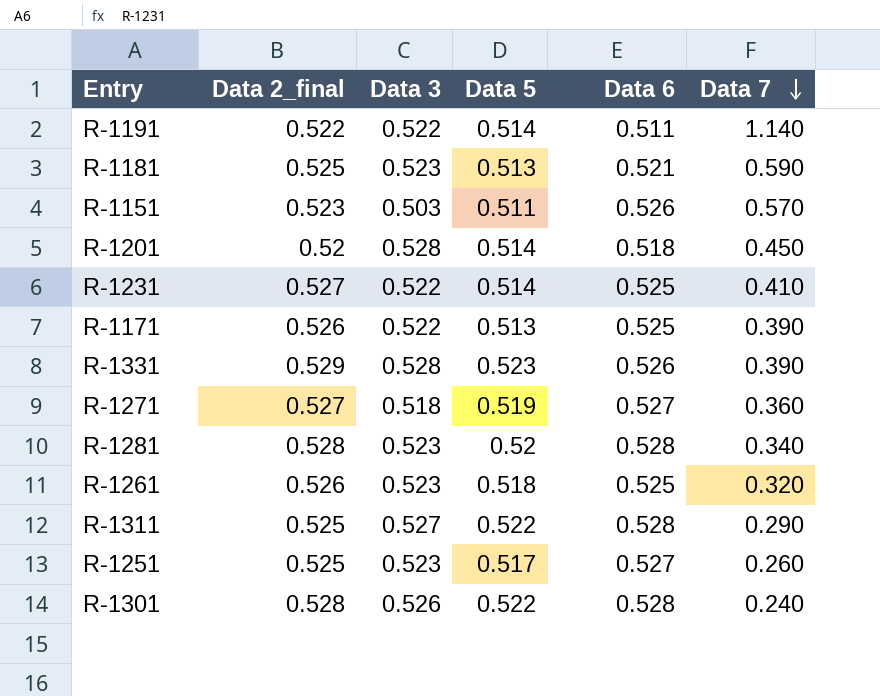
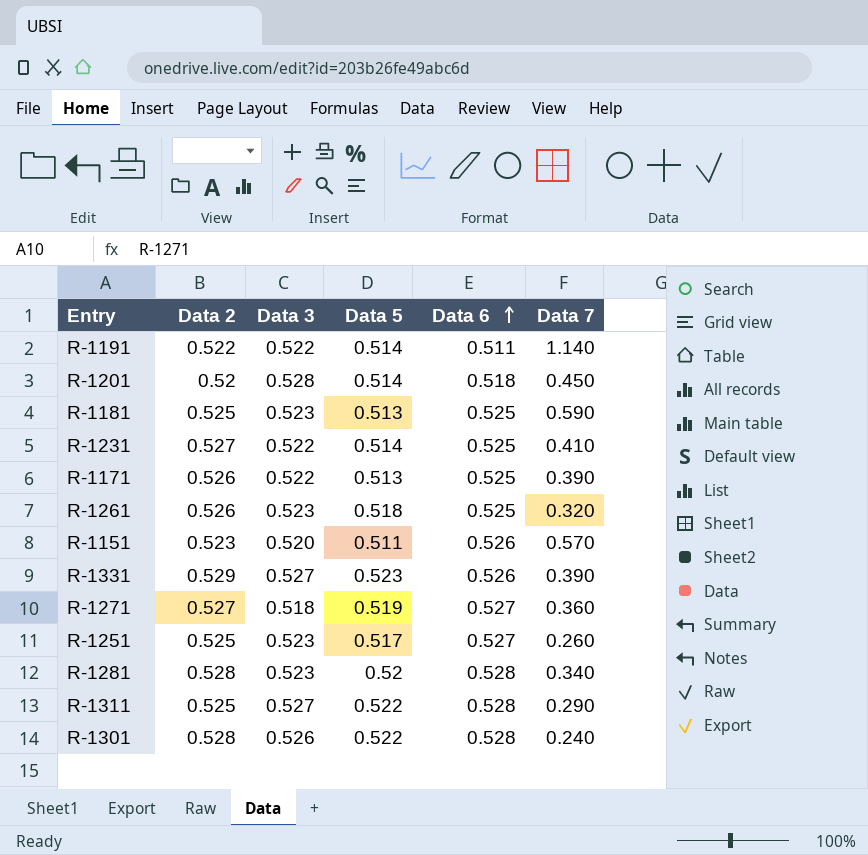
row order: Data 7 descending -> Data 6 ascending
column name: Data 2_final -> Data 2
R-1181 | Data 6: 0.521 -> 0.525
R-1151 | Data 3: 0.503 -> 0.520
R-1331 | Data 3: 0.528 -> 0.527

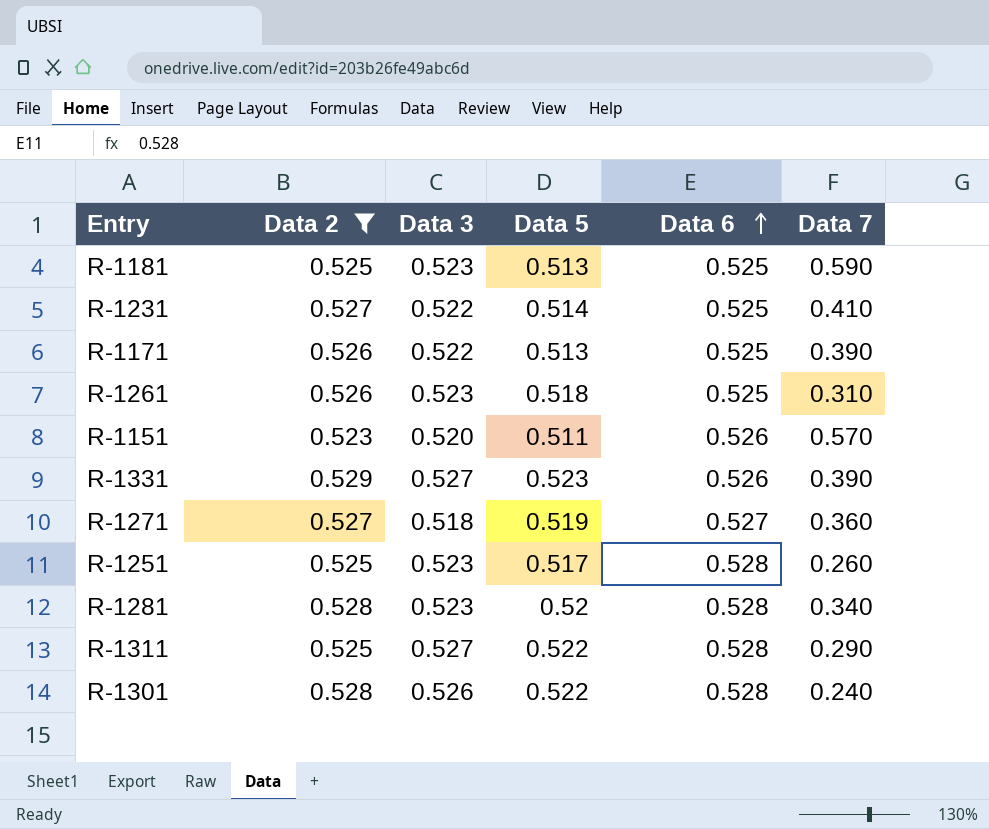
filter: none -> Data 2 >= 0.523
R-1261 | Data 7: 0.320 -> 0.310
R-1251 | Data 6: 0.527 -> 0.528

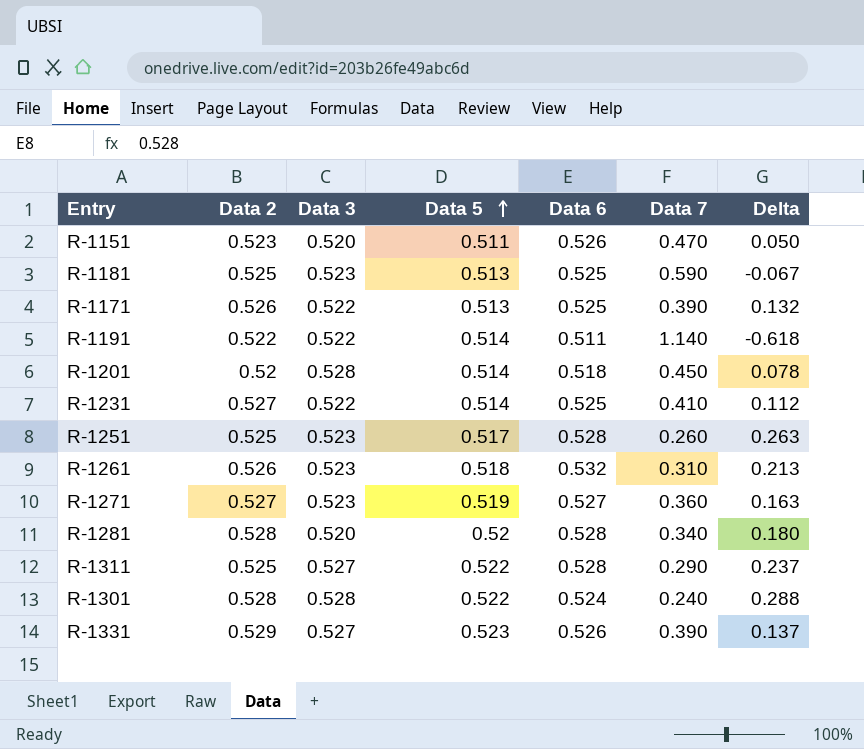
filter: Data 2 >= 0.523 -> none
row order: Data 6 ascending -> Data 5 ascending
column Delta | formula: none -> [Data 3] - [Data 7]
R-1151 | Data 7: 0.570 -> 0.470
R-1261 | Data 6: 0.525 -> 0.532
R-1271 | Data 3: 0.518 -> 0.523
R-1281 | Data 3: 0.523 -> 0.520
R-1301 | Data 3: 0.526 -> 0.528
R-1301 | Data 6: 0.528 -> 0.524

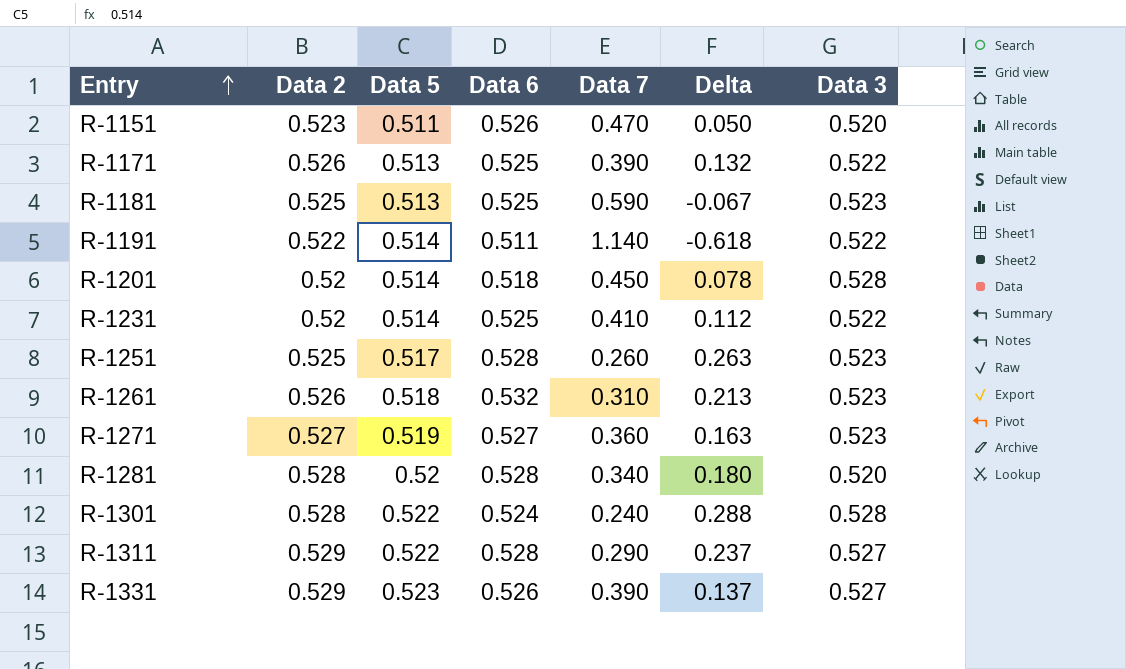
row order: Data 5 ascending -> Entry ascending
column Data 3 | position: 3 -> 7
R-1231 | Data 2: 0.527 -> 0.52
R-1311 | Data 2: 0.525 -> 0.529

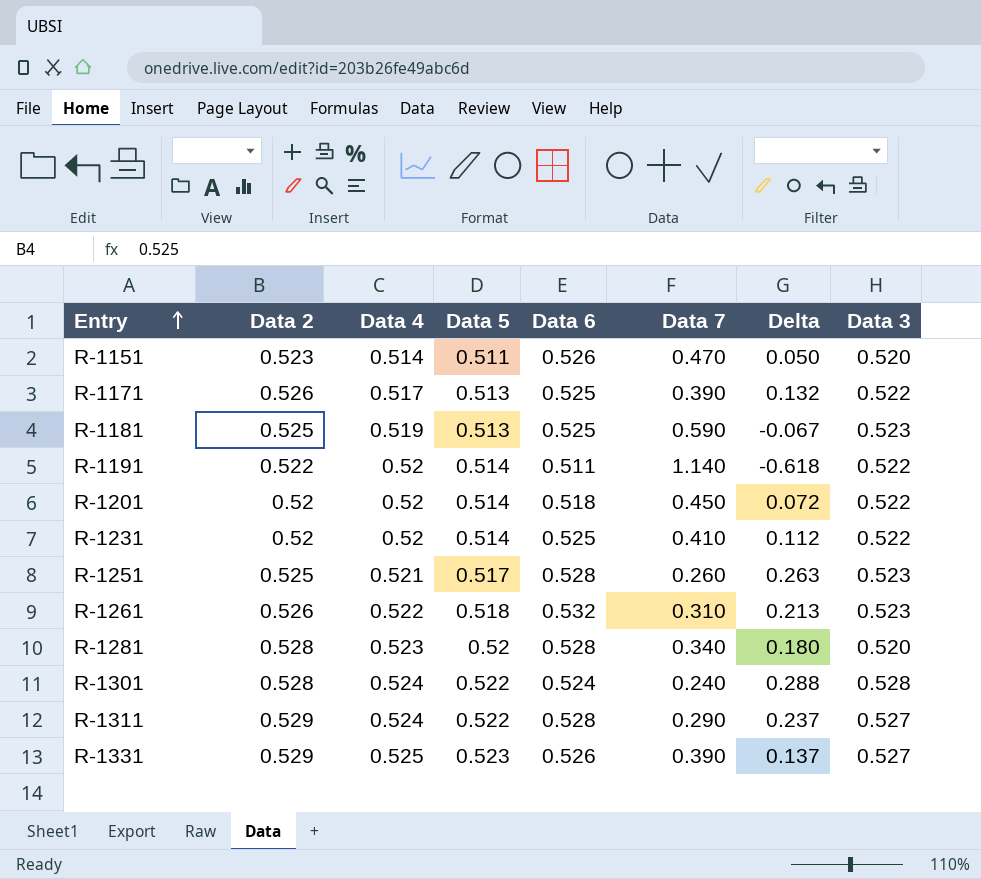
column Data 4 | position: none -> 3
row R-1271: 0.527 | 0.519 | 0.527 | 0.360 | 0.163 | 0.523 -> none
R-1201 | Delta: 0.078 -> 0.072
R-1201 | Data 3: 0.528 -> 0.522

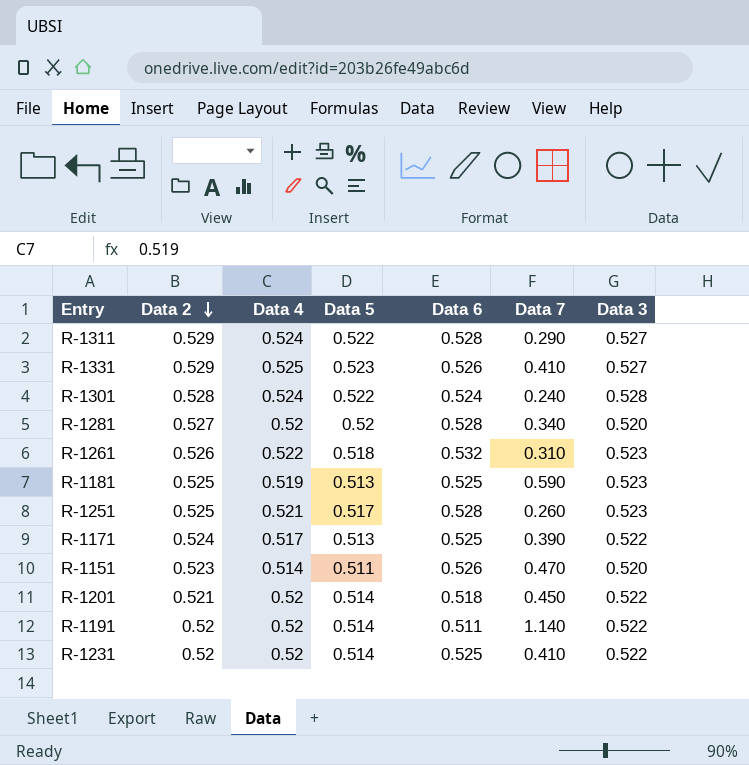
row order: Entry ascending -> Data 2 descending
column Delta | formula: [Data 3] - [Data 7] -> none
R-1331 | Data 7: 0.390 -> 0.410
R-1281 | Data 2: 0.528 -> 0.527
R-1281 | Data 4: 0.523 -> 0.52
R-1171 | Data 2: 0.526 -> 0.524
R-1201 | Data 2: 0.52 -> 0.521
R-1191 | Data 2: 0.522 -> 0.52

